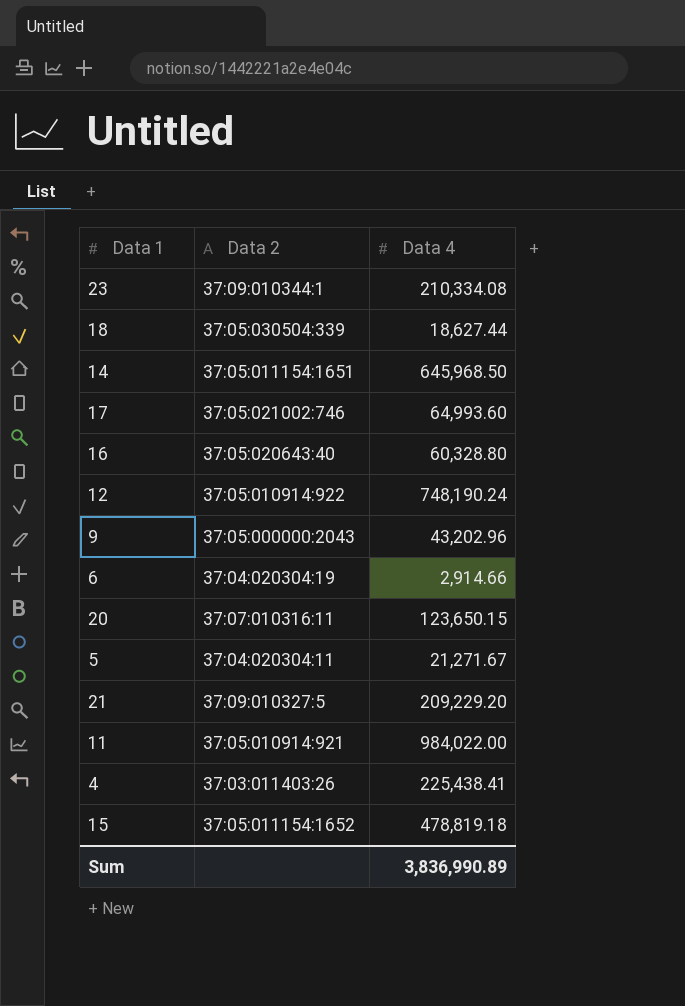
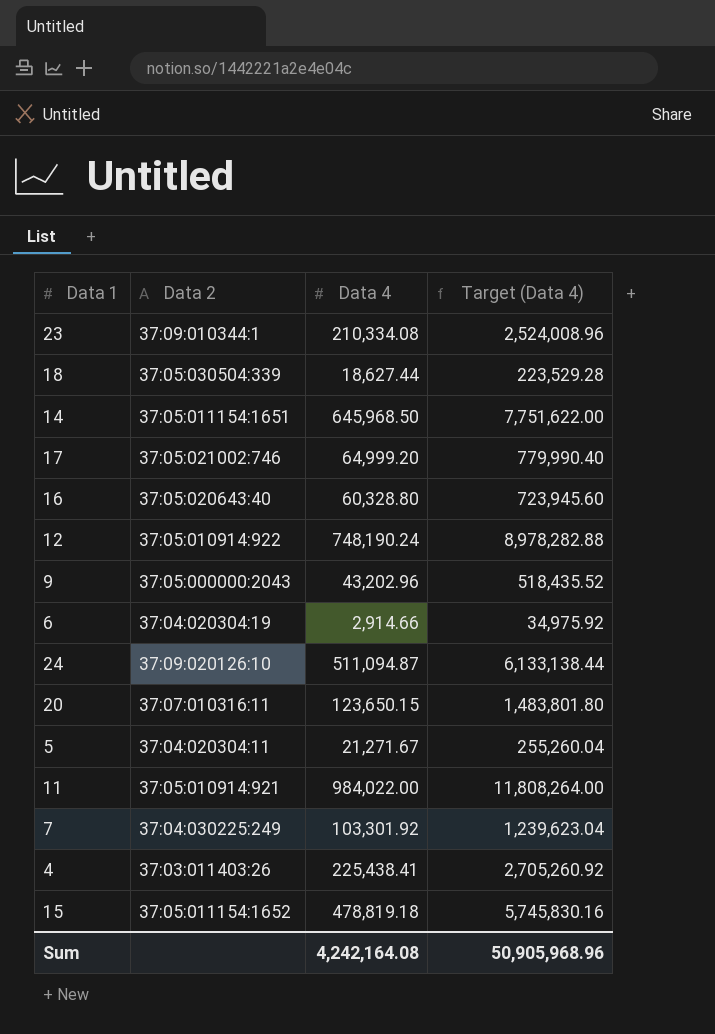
column Target (Data 4) | formula: none -> [Data 4] * 12
row 21: 37:09:010327:5 | 209,229.20 -> none
17 | Data 4: 64,993.60 -> 64,999.20
row 24: none -> 37:09:020126:10 | 511,094.87 | 6,133,138.44
row 7: none -> 37:04:030225:249 | 103,301.92 | 1,239,623.04
Sum | Data 4: 3,836,990.89 -> 4,242,164.08

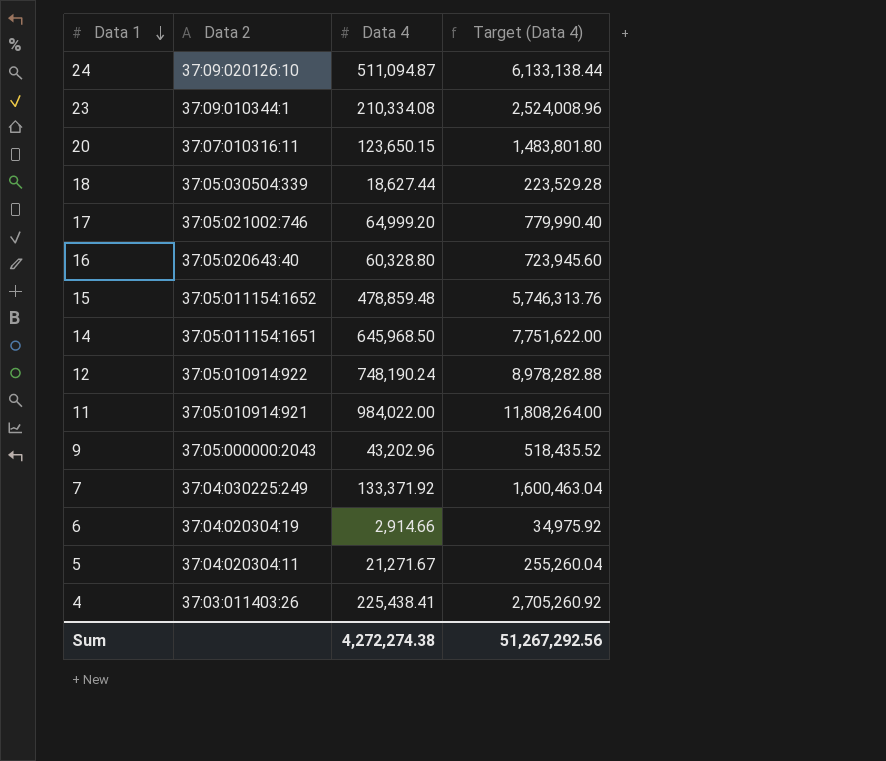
row order: none -> Data 1 descending
15 | Data 4: 478,819.18 -> 478,859.48
15 | Target (Data 4): 5,745,830.16 -> 5,746,313.76
7 | Data 4: 103,301.92 -> 133,371.92
7 | Target (Data 4): 1,239,623.04 -> 1,600,463.04
Sum | Data 4: 4,242,164.08 -> 4,272,274.38
Sum | Target (Data 4): 50,905,968.96 -> 51,267,292.56

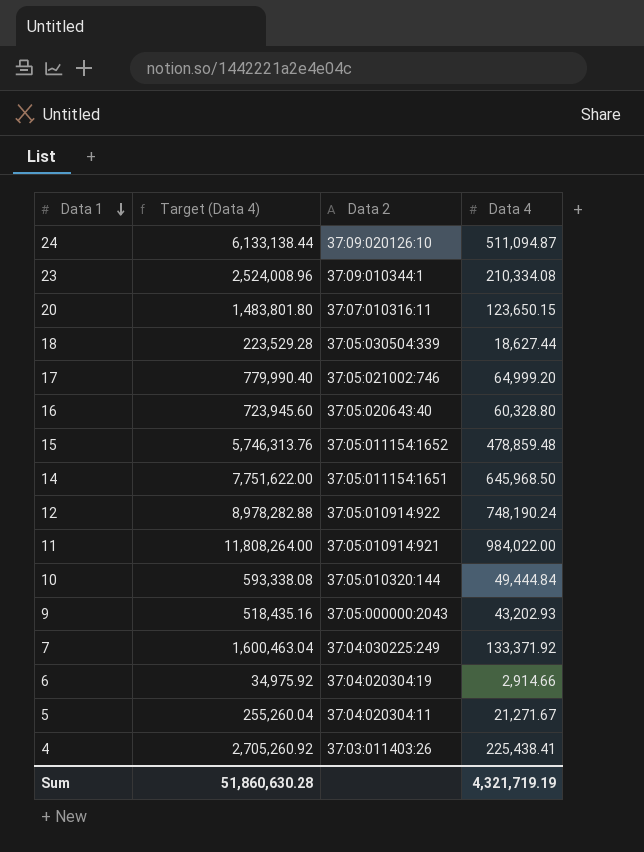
column Target (Data 4) | position: 4 -> 2
row 10: none -> 593,338.08 | 37:05:010320:144 | 49,444.84
9 | Target (Data 4): 518,435.52 -> 518,435.16
9 | Data 4: 43,202.96 -> 43,202.93
Sum | Target (Data 4): 51,267,292.56 -> 51,860,630.28
Sum | Data 4: 4,272,274.38 -> 4,321,719.19

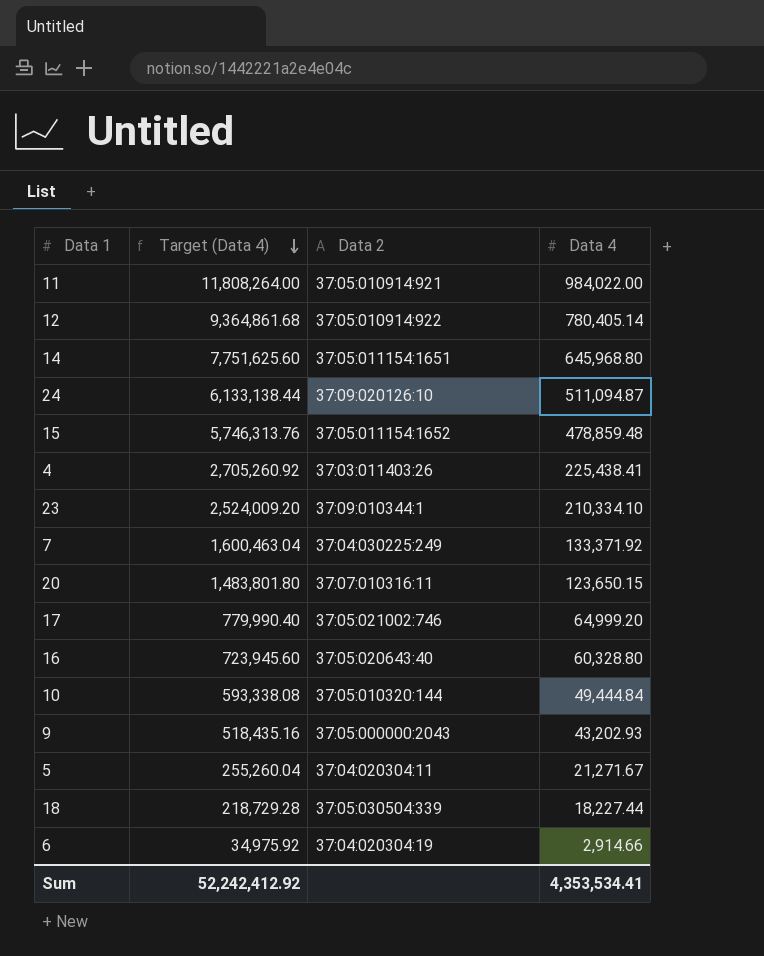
row order: Data 1 descending -> Target (Data 4) descending
12 | Target (Data 4): 8,978,282.88 -> 9,364,861.68
12 | Data 4: 748,190.24 -> 780,405.14
14 | Target (Data 4): 7,751,622.00 -> 7,751,625.60
14 | Data 4: 645,968.50 -> 645,968.80
23 | Target (Data 4): 2,524,008.96 -> 2,524,009.20
23 | Data 4: 210,334.08 -> 210,334.10
18 | Target (Data 4): 223,529.28 -> 218,729.28
18 | Data 4: 18,627.44 -> 18,227.44
Sum | Target (Data 4): 51,860,630.28 -> 52,242,412.92
Sum | Data 4: 4,321,719.19 -> 4,353,534.41

